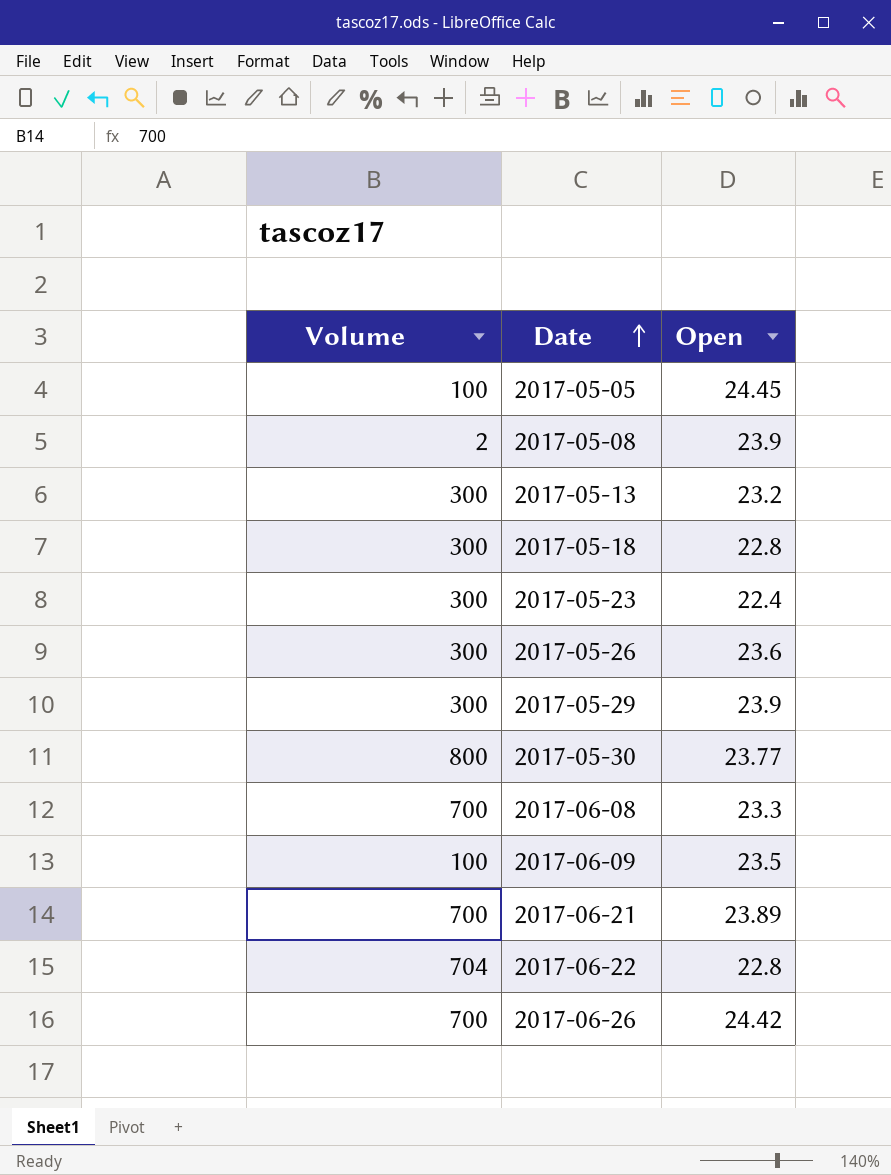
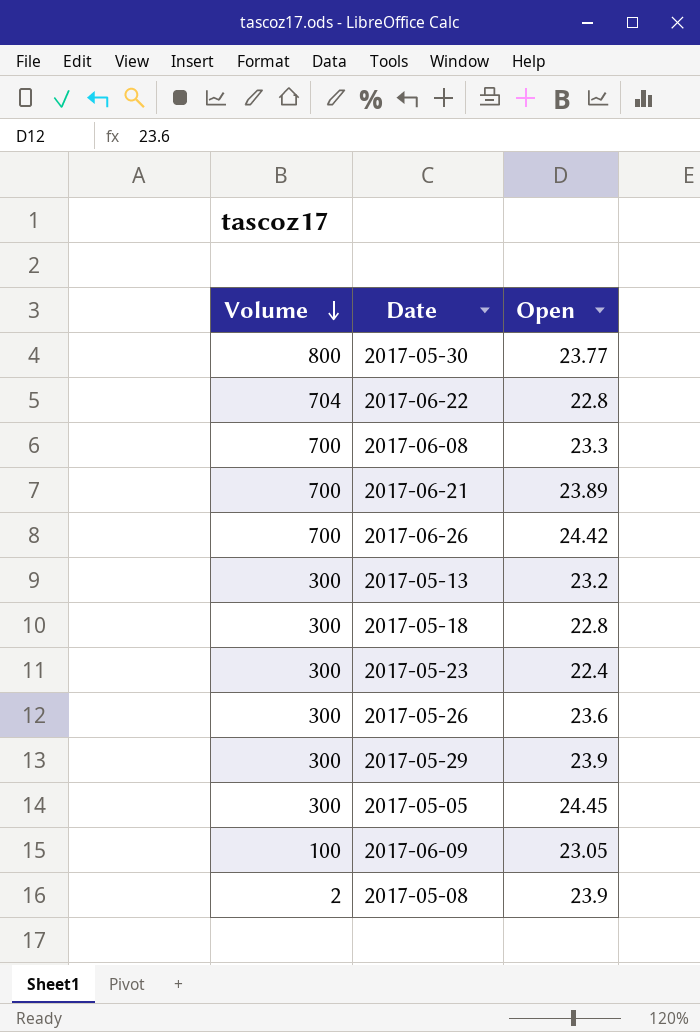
row order: Date ascending -> Volume descending
2017-05-05 | Volume: 100 -> 300
2017-06-09 | Open: 23.5 -> 23.05

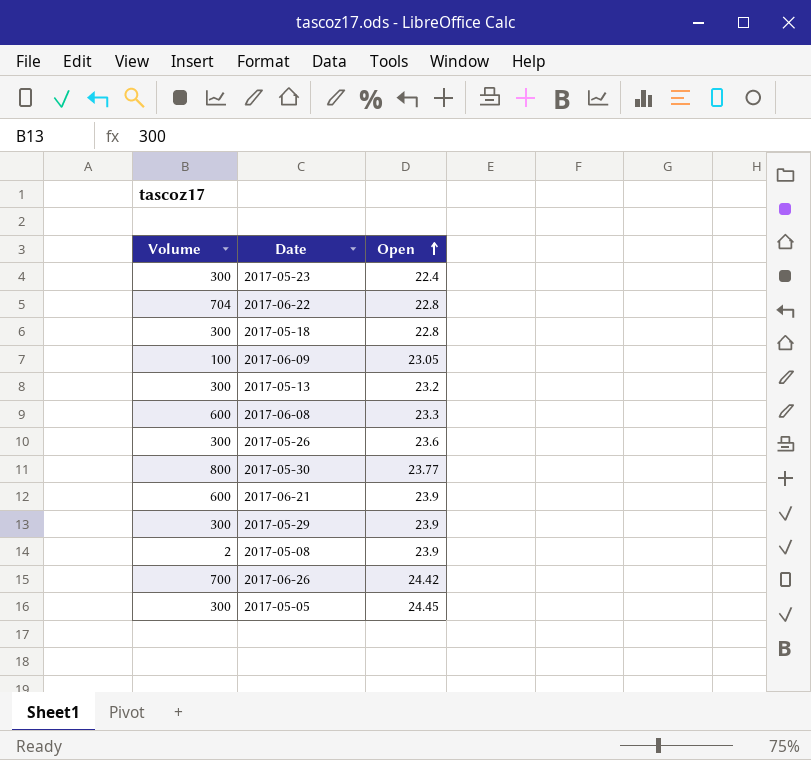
row order: Volume descending -> Open ascending
2017-06-08 | Volume: 700 -> 600
2017-06-21 | Volume: 700 -> 600
2017-06-21 | Open: 23.89 -> 23.9

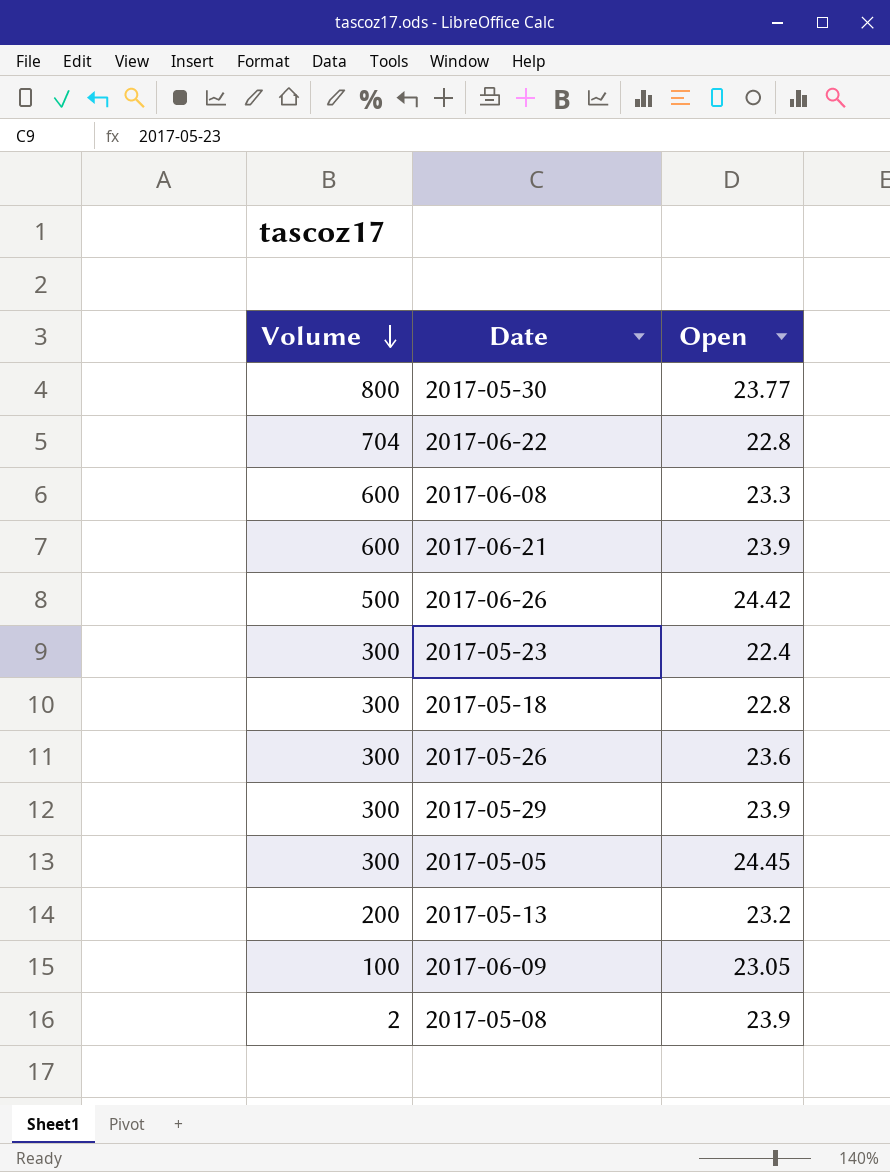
row order: Open ascending -> Volume descending
2017-06-26 | Volume: 700 -> 500
2017-05-13 | Volume: 300 -> 200

